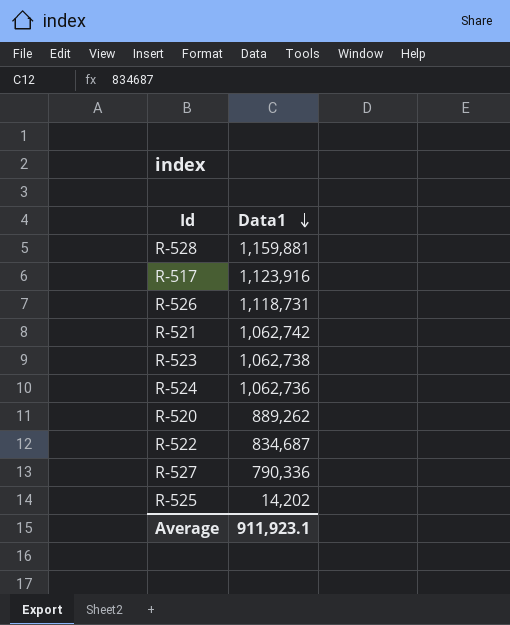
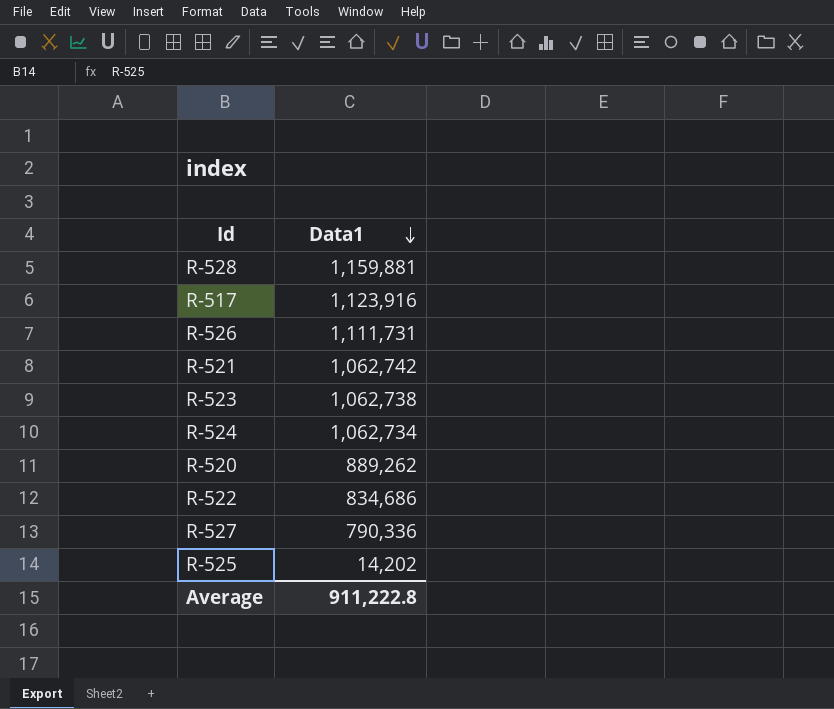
R-526 | Data1: 1,118,731 -> 1,111,731
R-524 | Data1: 1,062,736 -> 1,062,734
R-522 | Data1: 834,687 -> 834,686
Average | Data1: 911,923.1 -> 911,222.8

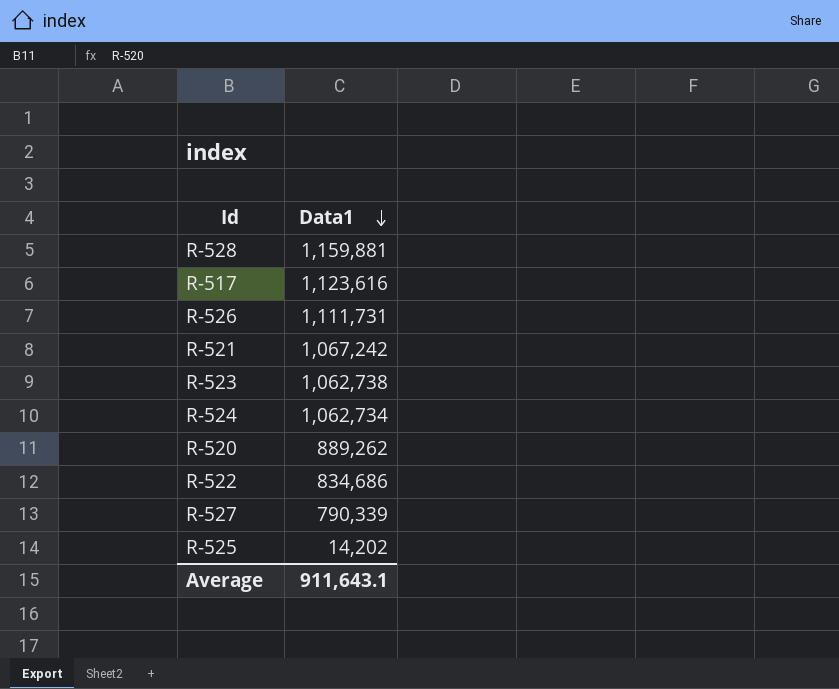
R-517 | Data1: 1,123,916 -> 1,123,616
R-521 | Data1: 1,062,742 -> 1,067,242
R-527 | Data1: 790,336 -> 790,339
Average | Data1: 911,222.8 -> 911,643.1

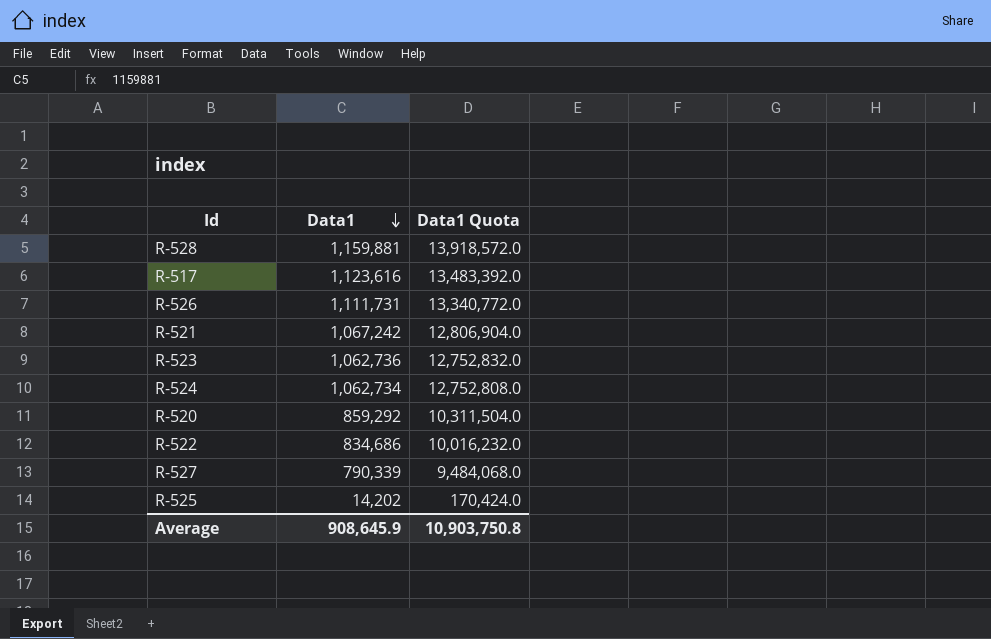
column Data1 Quota | formula: none -> [Data1] * 12
R-523 | Data1: 1,062,738 -> 1,062,736
R-520 | Data1: 889,262 -> 859,292
Average | Data1: 911,643.1 -> 908,645.9

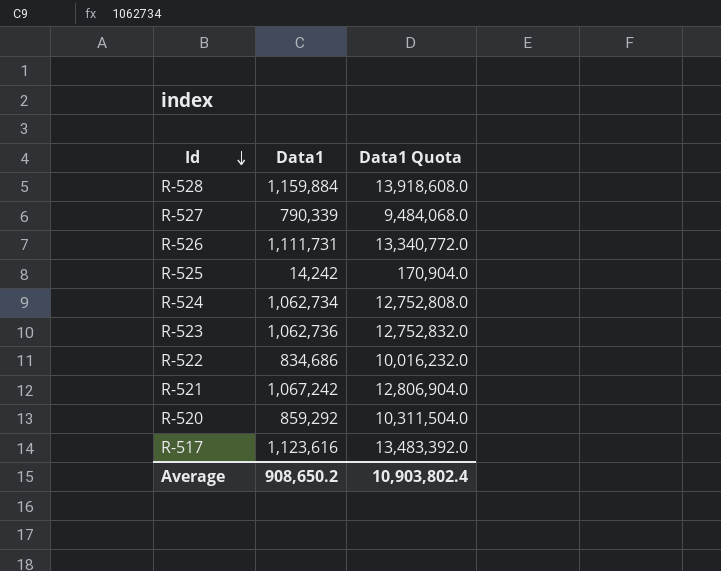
row order: Data1 descending -> Id descending
R-528 | Data1: 1,159,881 -> 1,159,884
R-528 | Data1 Quota: 13,918,572.0 -> 13,918,608.0
R-525 | Data1: 14,202 -> 14,242
R-525 | Data1 Quota: 170,424.0 -> 170,904.0
Average | Data1: 908,645.9 -> 908,650.2
Average | Data1 Quota: 10,903,750.8 -> 10,903,802.4

